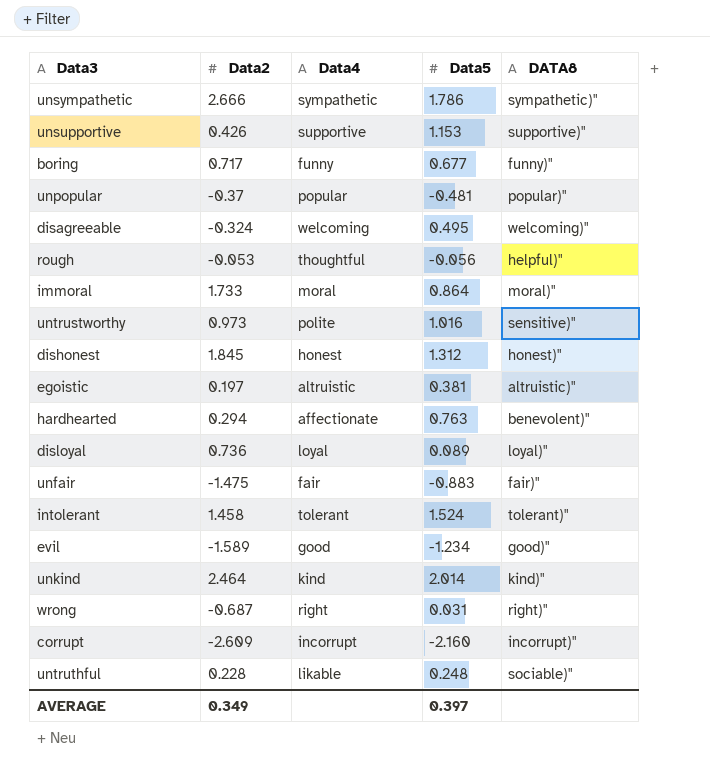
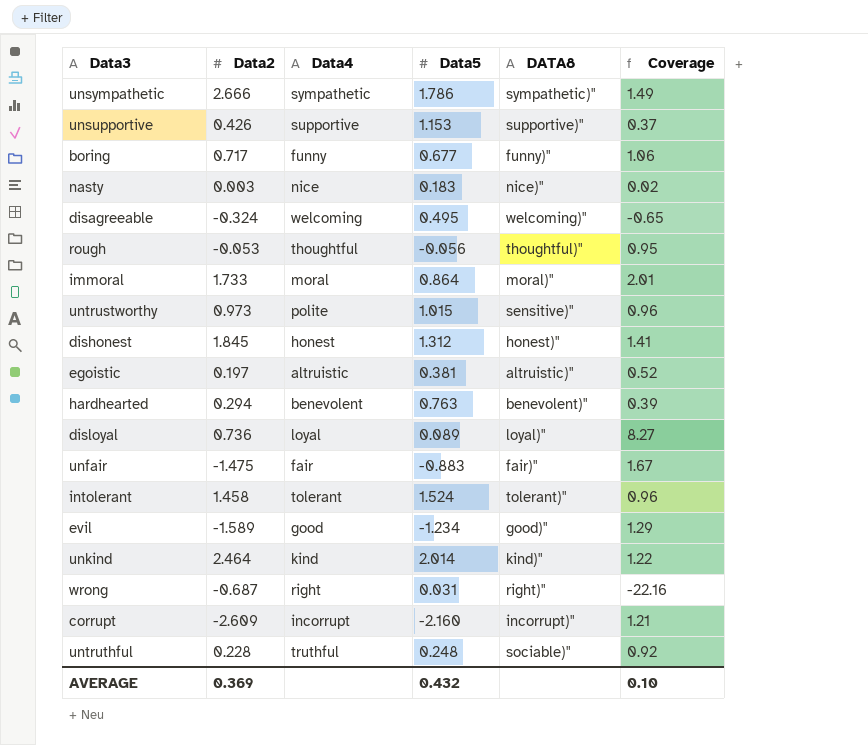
column Coverage | formula: none -> [Data2] / [Data5]
row unpopular: -0.37 | popular | -0.481 | popular)" -> none
row nasty: none -> 0.003 | nice | 0.183 | nice)" | 0.02
rough | DATA8: helpful)" -> thoughtful)"
untrustworthy | Data5: 1.016 -> 1.015
hardhearted | Data4: affectionate -> benevolent
untruthful | Data4: likable -> truthful
AVERAGE | Data2: 0.349 -> 0.369
AVERAGE | Data5: 0.397 -> 0.432

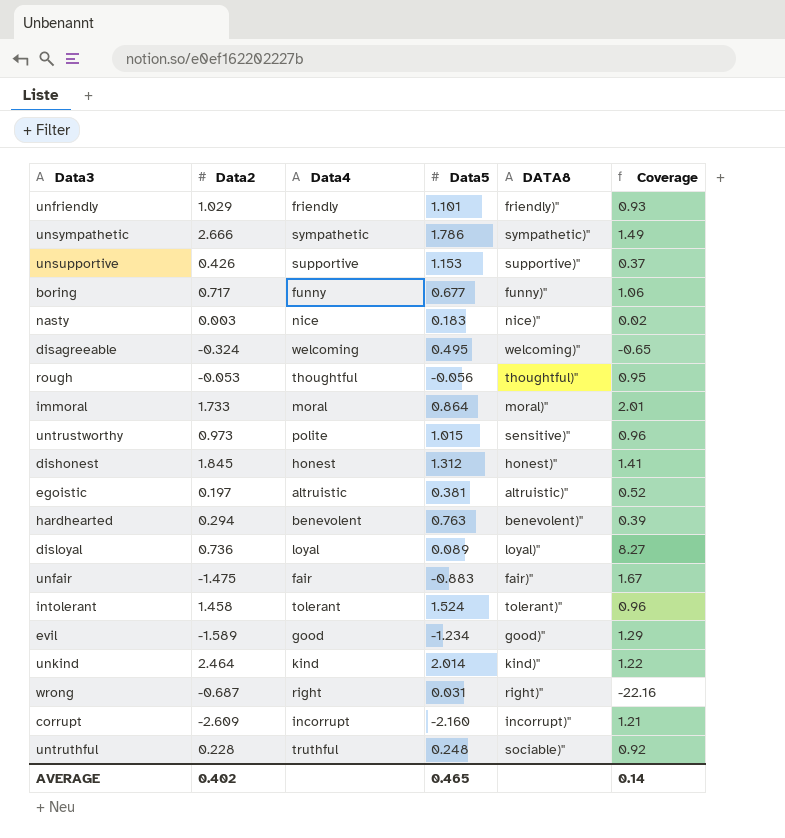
row unfriendly: none -> 1.029 | friendly | 1.101 | friendly)" | 0.93
AVERAGE | Data2: 0.369 -> 0.402
AVERAGE | Data5: 0.432 -> 0.465
AVERAGE | Coverage: 0.10 -> 0.14

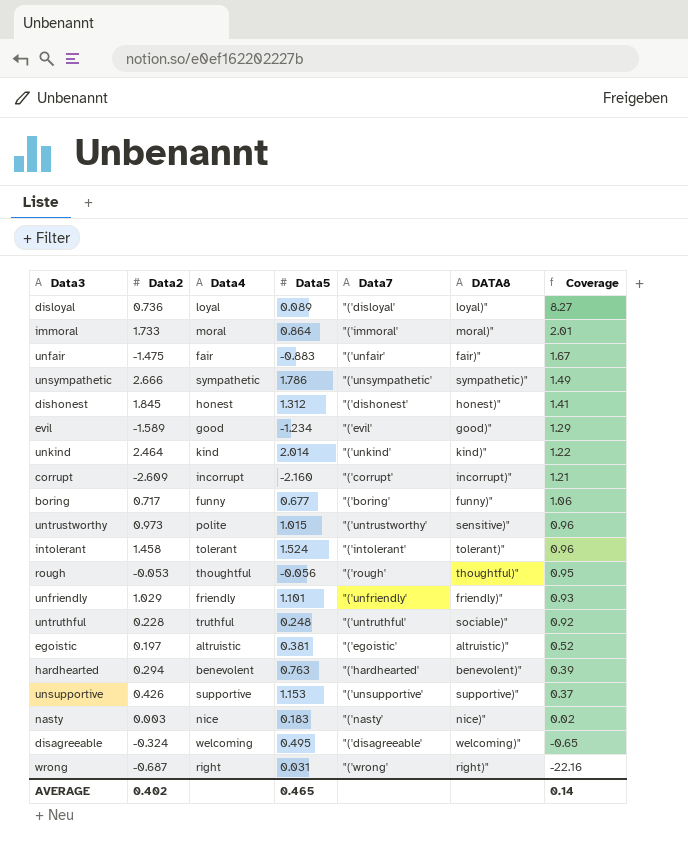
row order: none -> Coverage descending
column Data7 | position: none -> 5

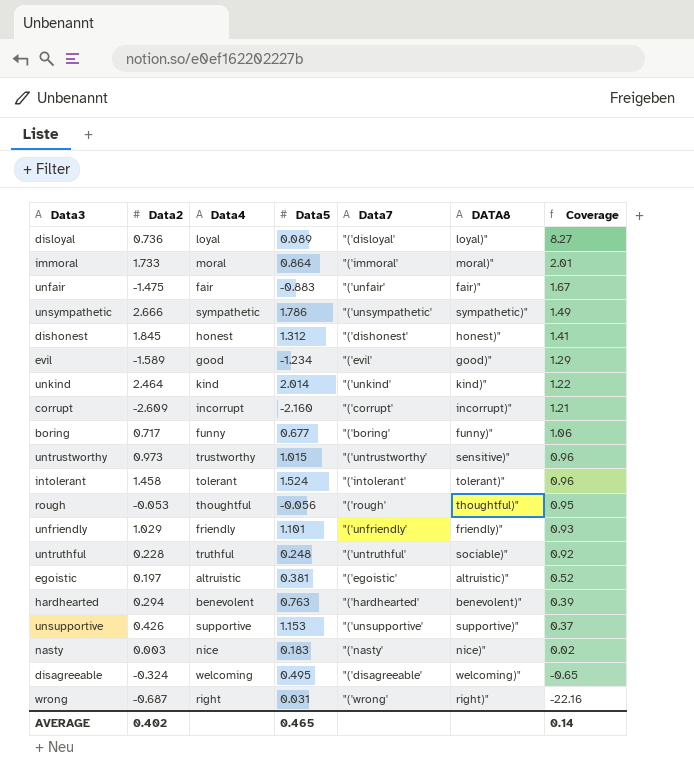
untrustworthy | Data4: polite -> trustworthy

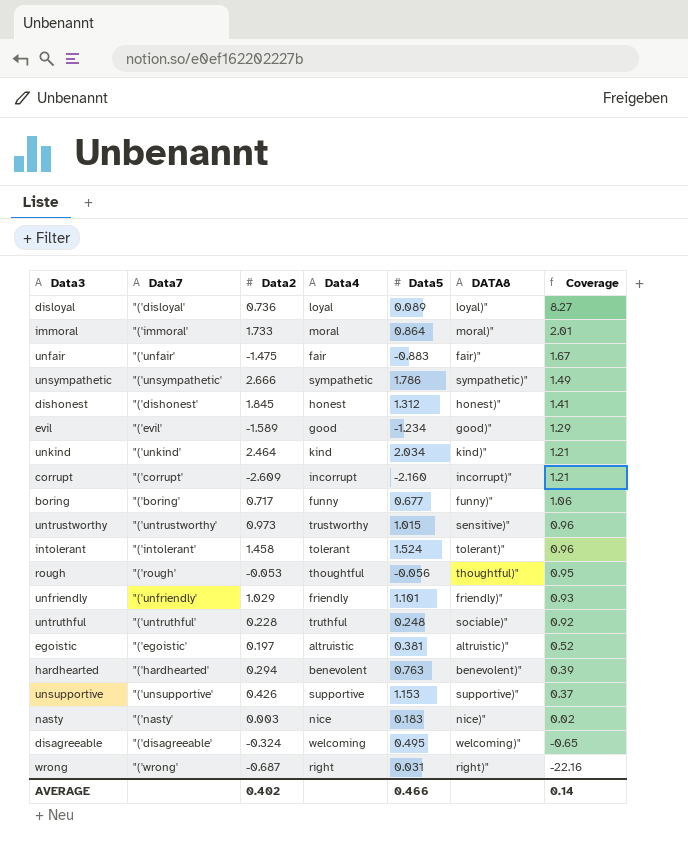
column Data7 | position: 5 -> 2
unkind | Data5: 2.014 -> 2.034
unkind | Coverage: 1.22 -> 1.21
AVERAGE | Data5: 0.465 -> 0.466

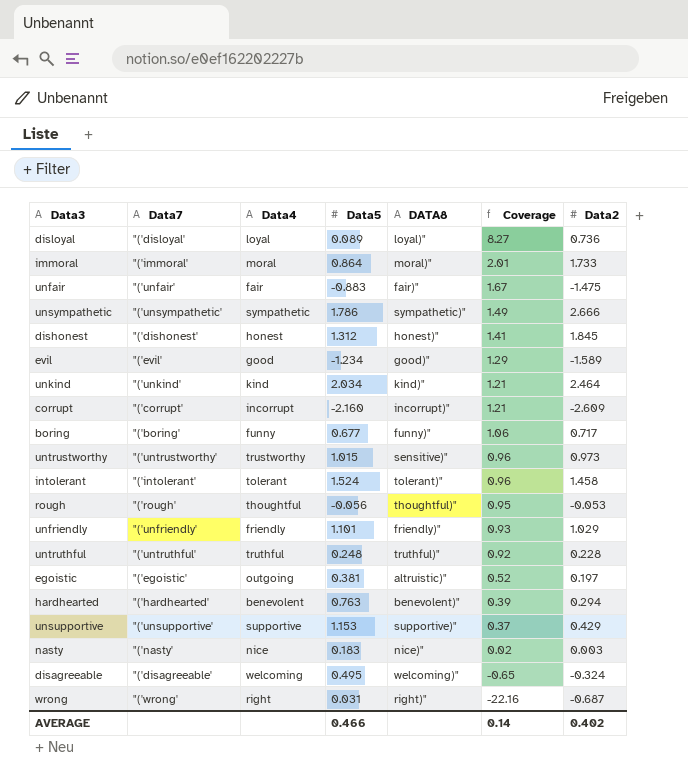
column Data2 | position: 3 -> 7
untruthful | DATA8: sociable)" -> truthful)"
egoistic | Data4: altruistic -> outgoing
unsupportive | Data2: 0.426 -> 0.429

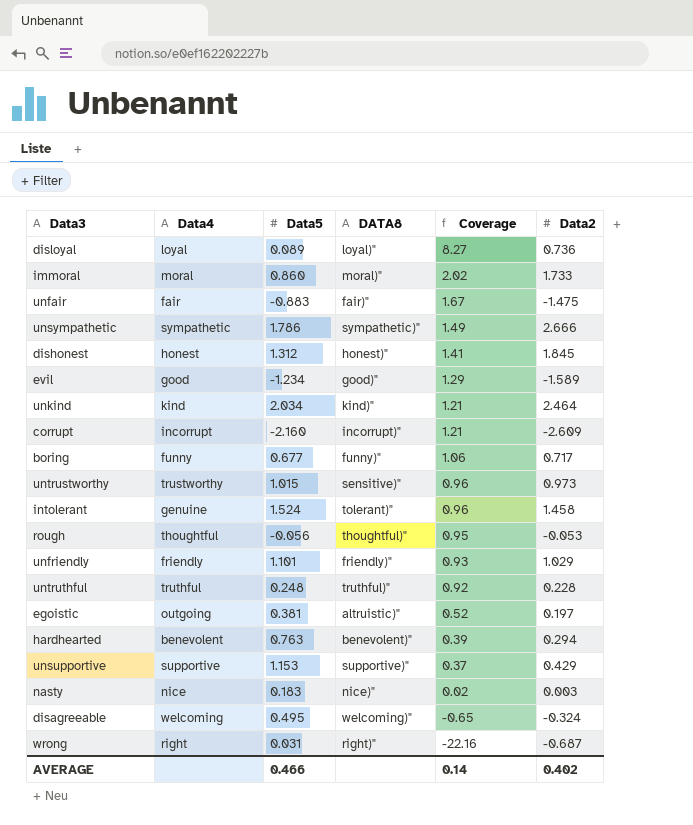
column Data7 | position: 2 -> none
immoral | Data5: 0.864 -> 0.860
immoral | Coverage: 2.01 -> 2.02
intolerant | Data4: tolerant -> genuine

